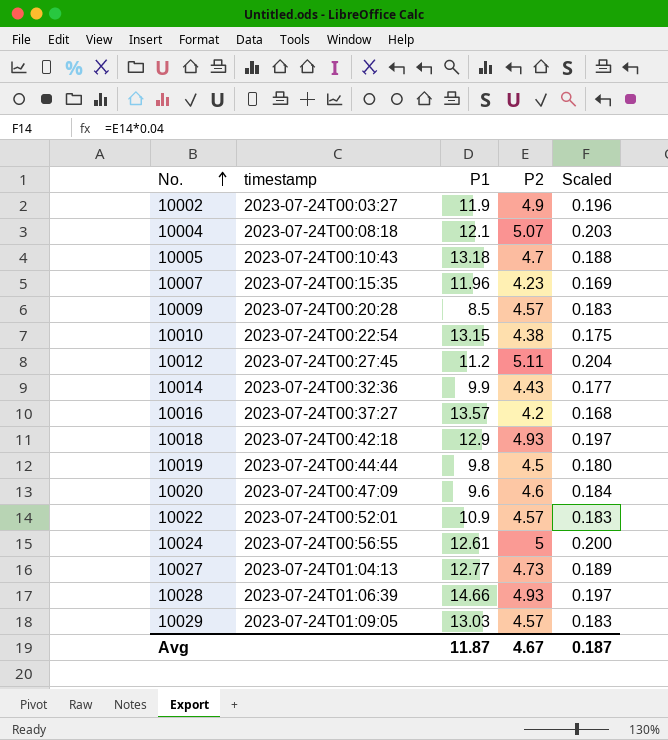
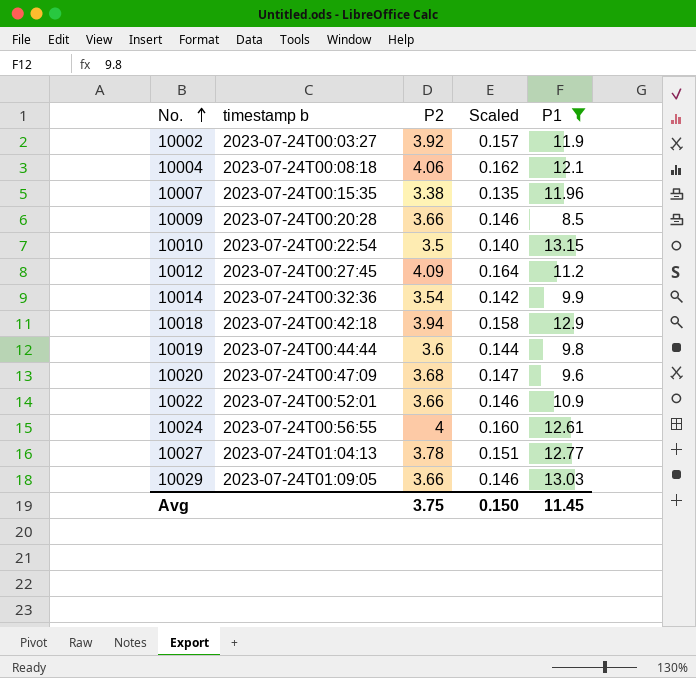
filter: none -> P1 <= 13.15
column name: timestamp -> timestamp b
column P1 | position: 3 -> 5
10002 | P2: 4.9 -> 3.92
10002 | Scaled: 0.196 -> 0.157
10004 | P2: 5.07 -> 4.06
10004 | Scaled: 0.203 -> 0.162
10007 | P2: 4.23 -> 3.38
10007 | Scaled: 0.169 -> 0.135
10009 | P2: 4.57 -> 3.66
10009 | Scaled: 0.183 -> 0.146
10010 | P2: 4.38 -> 3.5
10010 | Scaled: 0.175 -> 0.140
10012 | P2: 5.11 -> 4.09
10012 | Scaled: 0.204 -> 0.164
10014 | P2: 4.43 -> 3.54
10014 | Scaled: 0.177 -> 0.142
10018 | P2: 4.93 -> 3.94
10018 | Scaled: 0.197 -> 0.158
10019 | P2: 4.5 -> 3.6
10019 | Scaled: 0.180 -> 0.144
10020 | P2: 4.6 -> 3.68
10020 | Scaled: 0.184 -> 0.147
10022 | P2: 4.57 -> 3.66
10022 | Scaled: 0.183 -> 0.146
10024 | P2: 5 -> 4
10024 | Scaled: 0.200 -> 0.160
10027 | P2: 4.73 -> 3.78
10027 | Scaled: 0.189 -> 0.151
10029 | P2: 4.57 -> 3.66
10029 | Scaled: 0.183 -> 0.146
Avg | P2: 4.67 -> 3.75
Avg | Scaled: 0.187 -> 0.150
Avg | P1: 11.87 -> 11.45

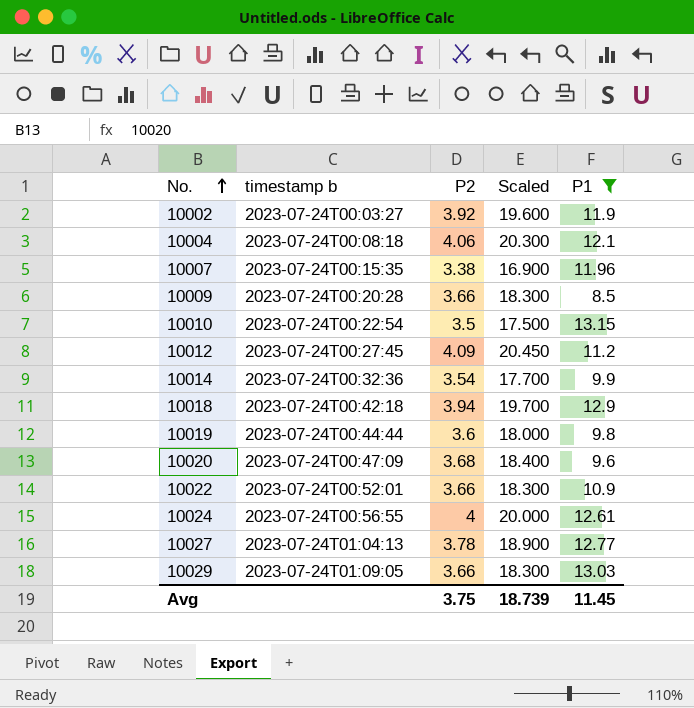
column Scaled | formula: [P2] * 0.04 -> [P2] * 5
Avg | Scaled: 0.150 -> 18.739

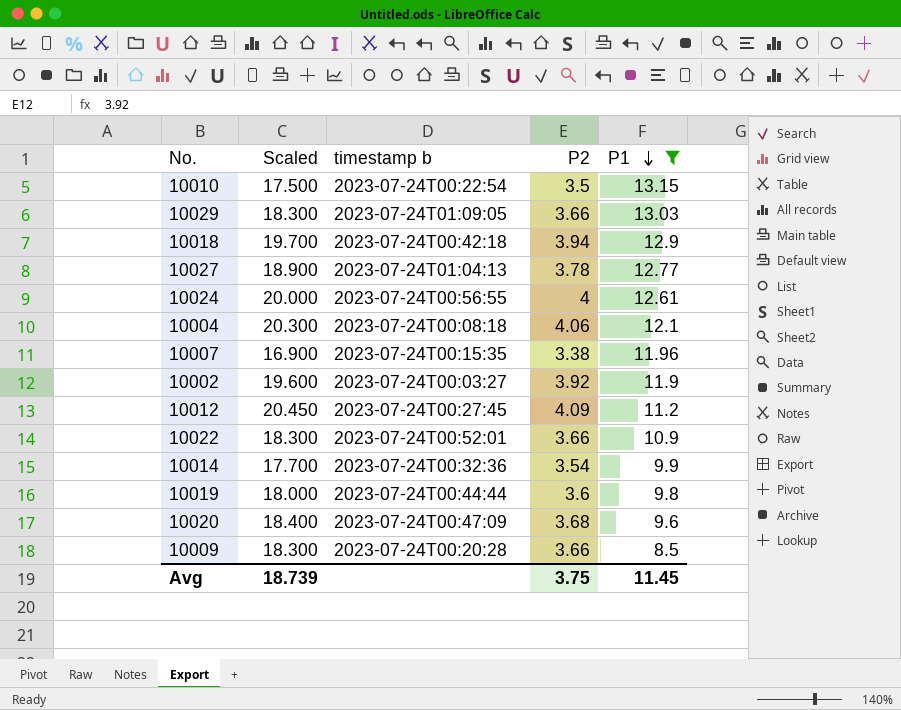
row order: No. ascending -> P1 descending
column Scaled | position: 4 -> 2

